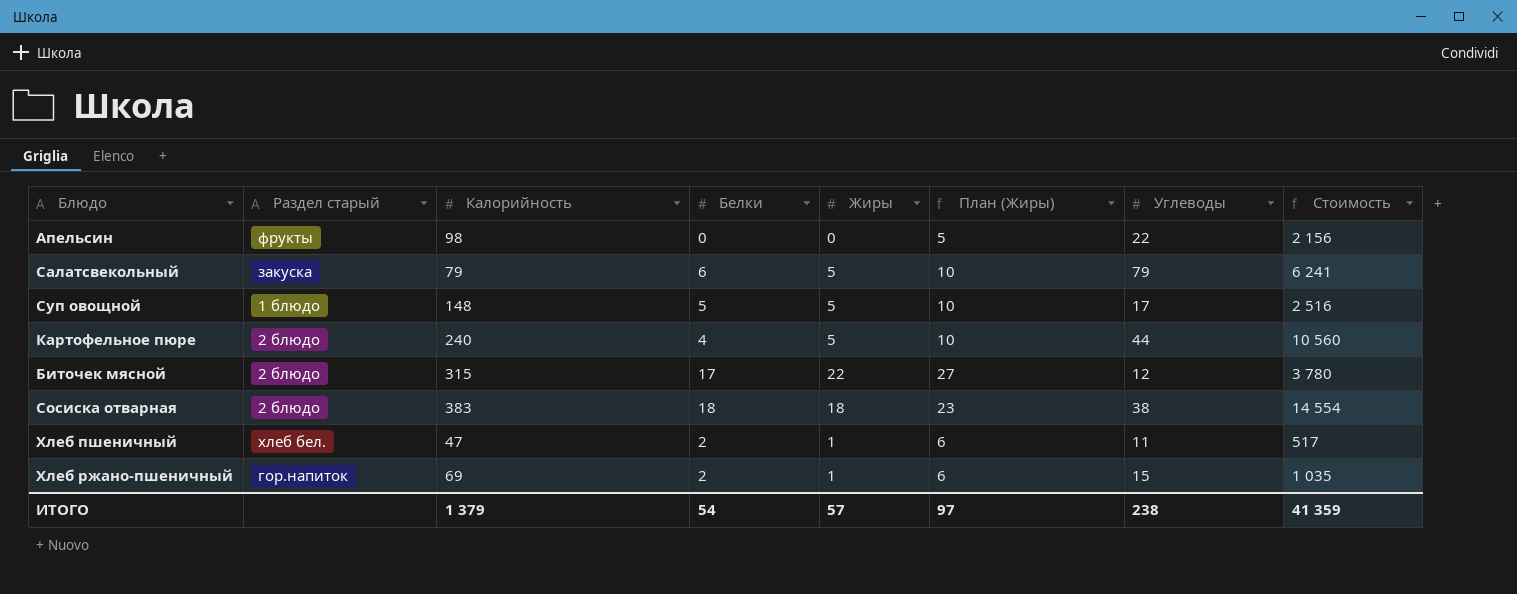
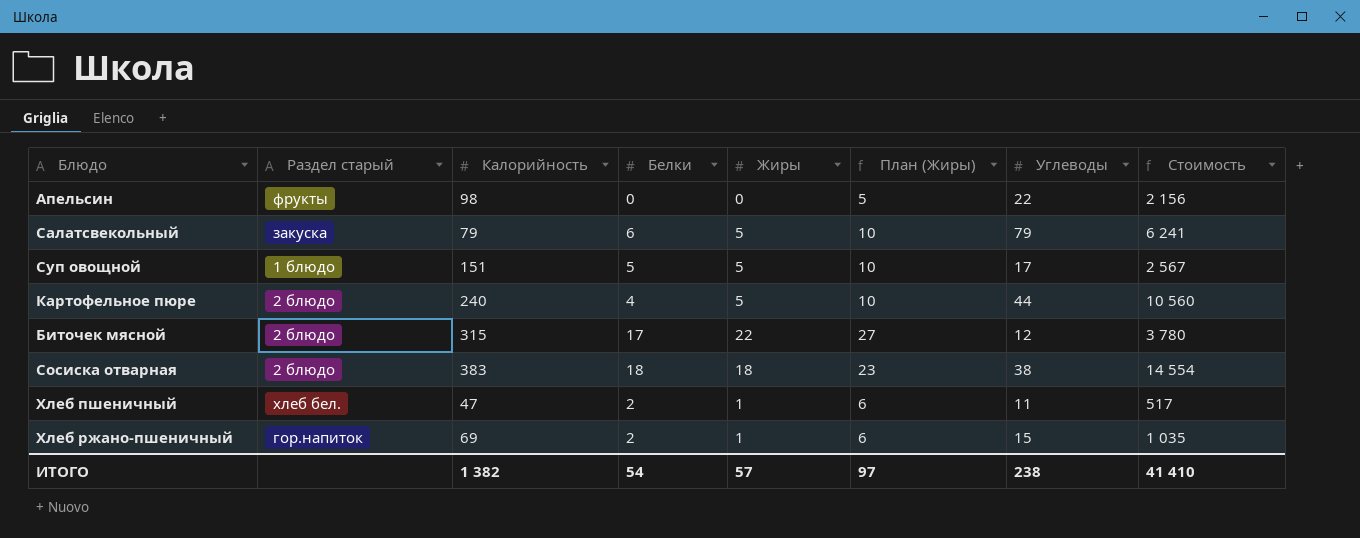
Суп овощной | Калорийность: 148 -> 151
Суп овощной | Стоимость: 2 516 -> 2 567
ИТОГО | Калорийность: 1 379 -> 1 382
ИТОГО | Стоимость: 41 359 -> 41 410

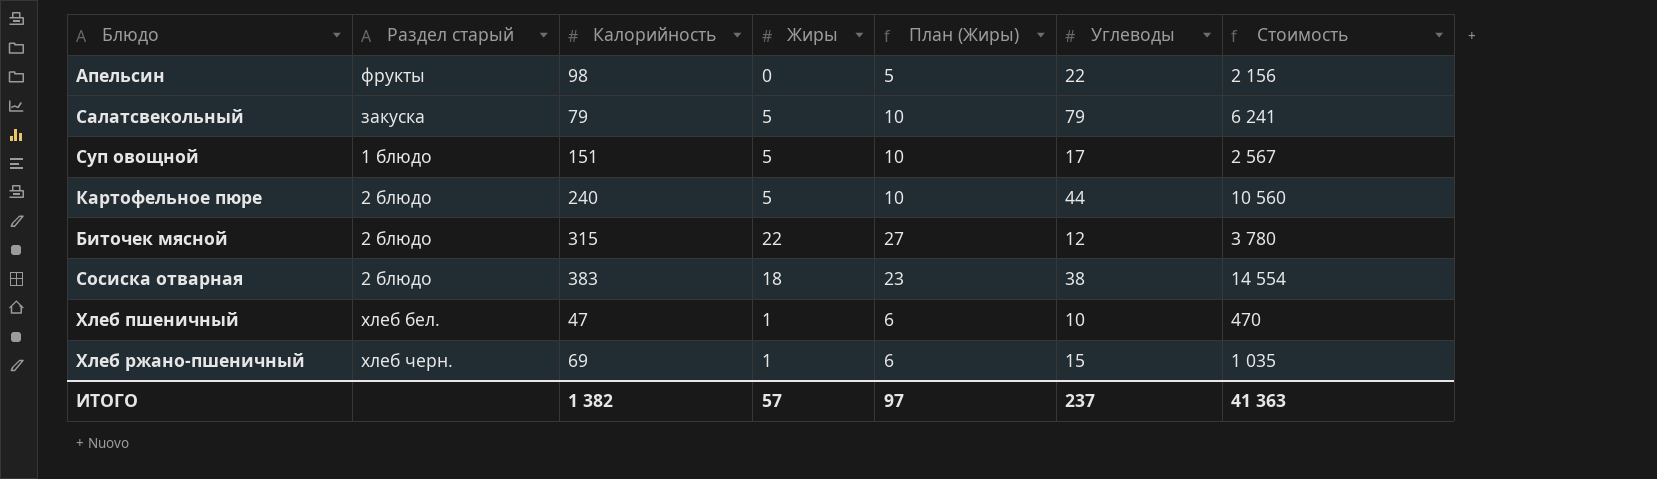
column Белки | position: 4 -> none
Хлеб пшеничный | Углеводы: 11 -> 10
Хлеб пшеничный | Стоимость: 517 -> 470
Хлеб ржано-пшеничный | Раздел старый: гор.напиток -> хлеб черн.
ИТОГО | Углеводы: 238 -> 237
ИТОГО | Стоимость: 41 410 -> 41 363

